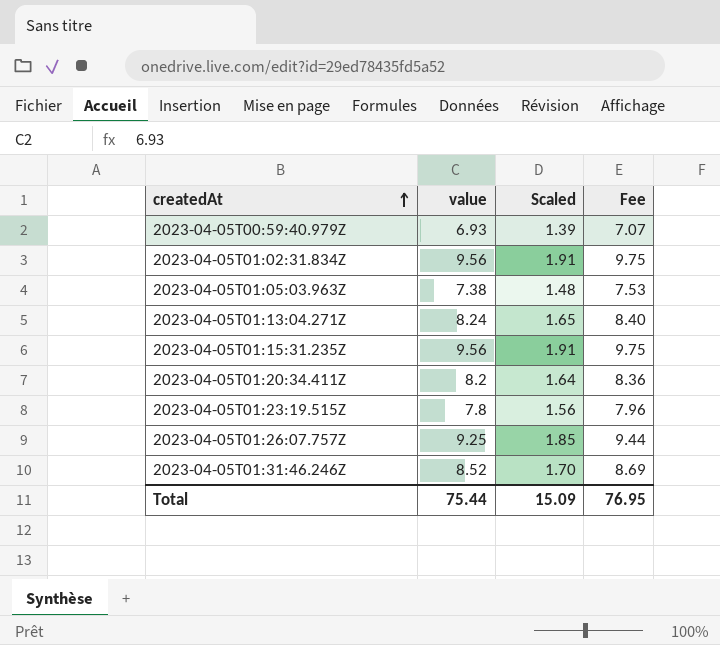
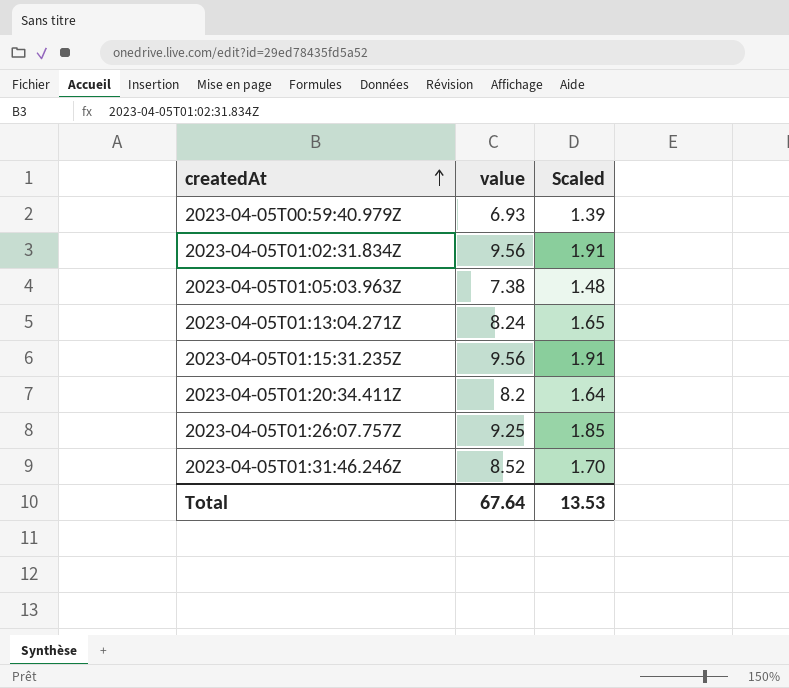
column Fee | formula: [value] * 1.02 -> none
row 2023-04-05T01:23:19.515Z: 7.8 | 1.56 | 7.96 -> none
Total | value: 75.44 -> 67.64
Total | Scaled: 15.09 -> 13.53

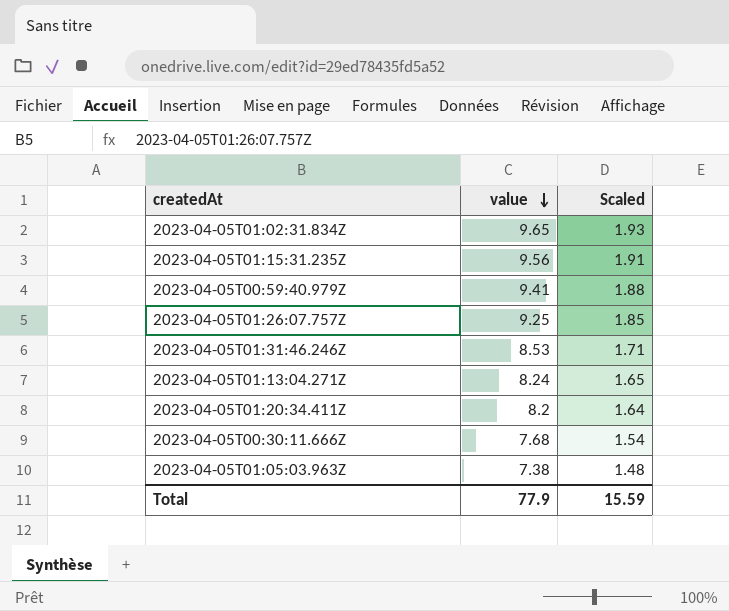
row order: createdAt ascending -> value descending
2023-04-05T01:02:31.834Z | value: 9.56 -> 9.65
2023-04-05T01:02:31.834Z | Scaled: 1.91 -> 1.93
2023-04-05T00:59:40.979Z | value: 6.93 -> 9.41
2023-04-05T00:59:40.979Z | Scaled: 1.39 -> 1.88
2023-04-05T01:31:46.246Z | value: 8.52 -> 8.53
2023-04-05T01:31:46.246Z | Scaled: 1.70 -> 1.71
row 2023-04-05T00:30:11.666Z: none -> 7.68 | 1.54
Total | value: 67.64 -> 77.9
Total | Scaled: 13.53 -> 15.59

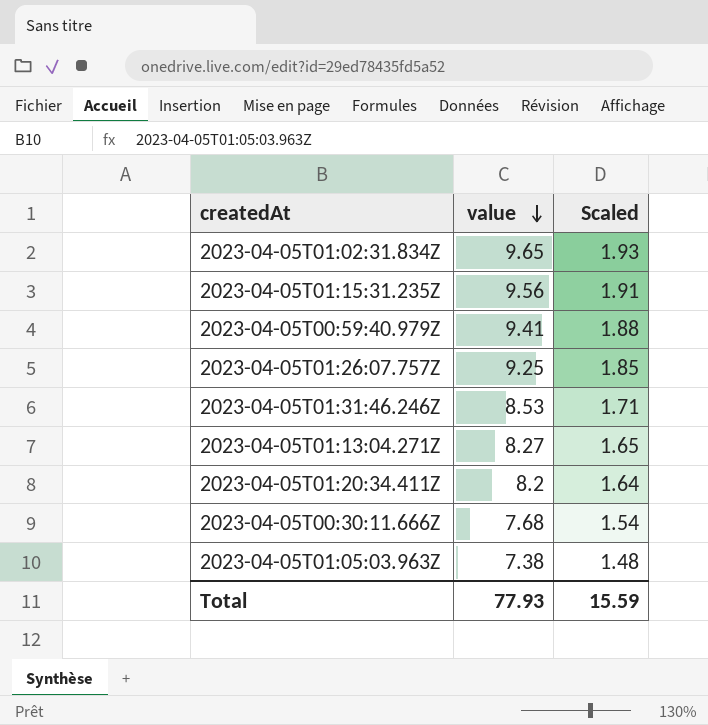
2023-04-05T01:13:04.271Z | value: 8.24 -> 8.27
Total | value: 77.9 -> 77.93

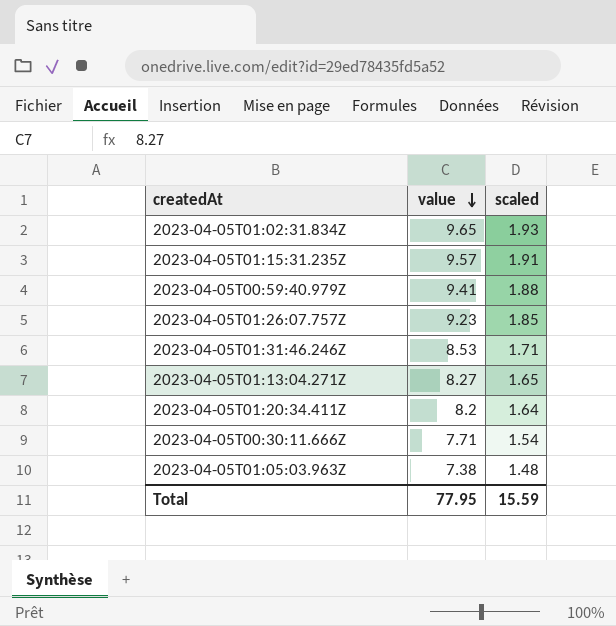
column name: Scaled -> scaled
2023-04-05T01:15:31.235Z | value: 9.56 -> 9.57
2023-04-05T01:26:07.757Z | value: 9.25 -> 9.23
2023-04-05T00:30:11.666Z | value: 7.68 -> 7.71
Total | value: 77.93 -> 77.95

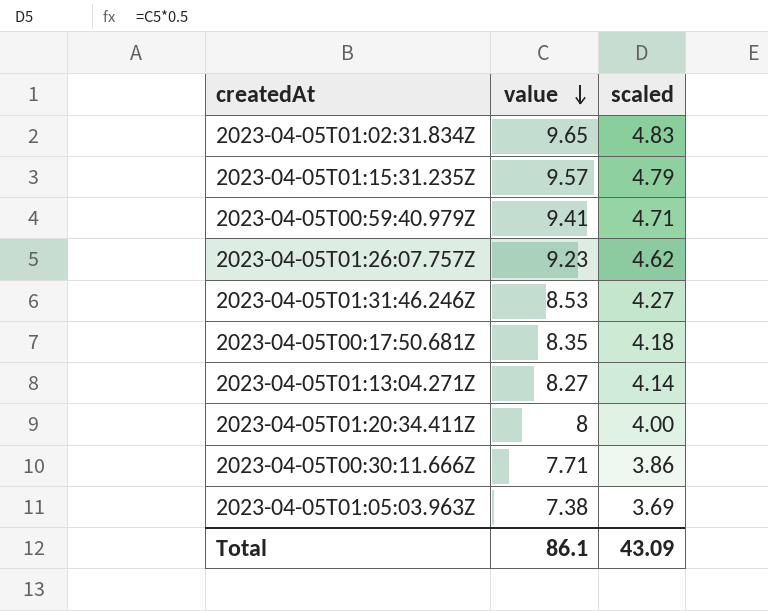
column scaled | formula: [value] * 0.2 -> [value] * 0.5
row 2023-04-05T00:17:50.681Z: none -> 8.35 | 4.18
2023-04-05T01:20:34.411Z | value: 8.2 -> 8
Total | value: 77.95 -> 86.1
Total | scaled: 15.59 -> 43.09

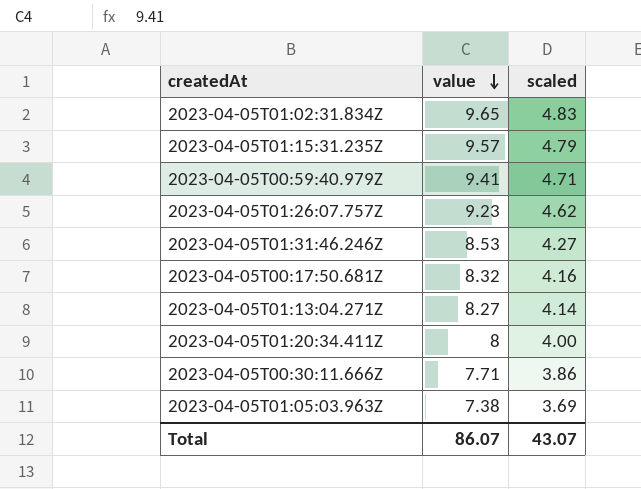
2023-04-05T00:17:50.681Z | value: 8.35 -> 8.32
2023-04-05T00:17:50.681Z | scaled: 4.18 -> 4.16
Total | value: 86.1 -> 86.07
Total | scaled: 43.09 -> 43.07

